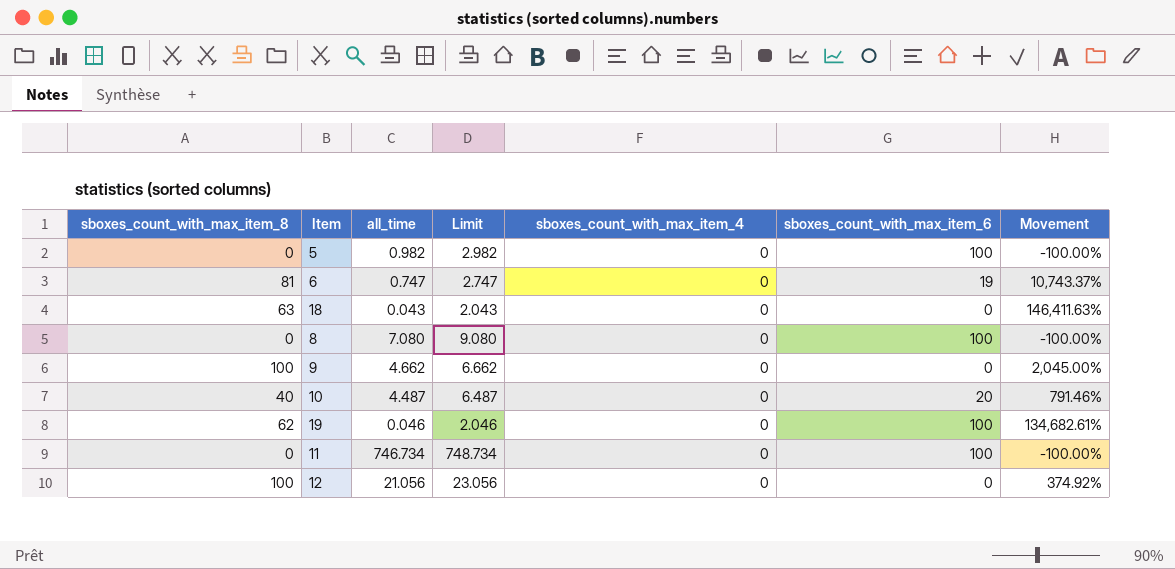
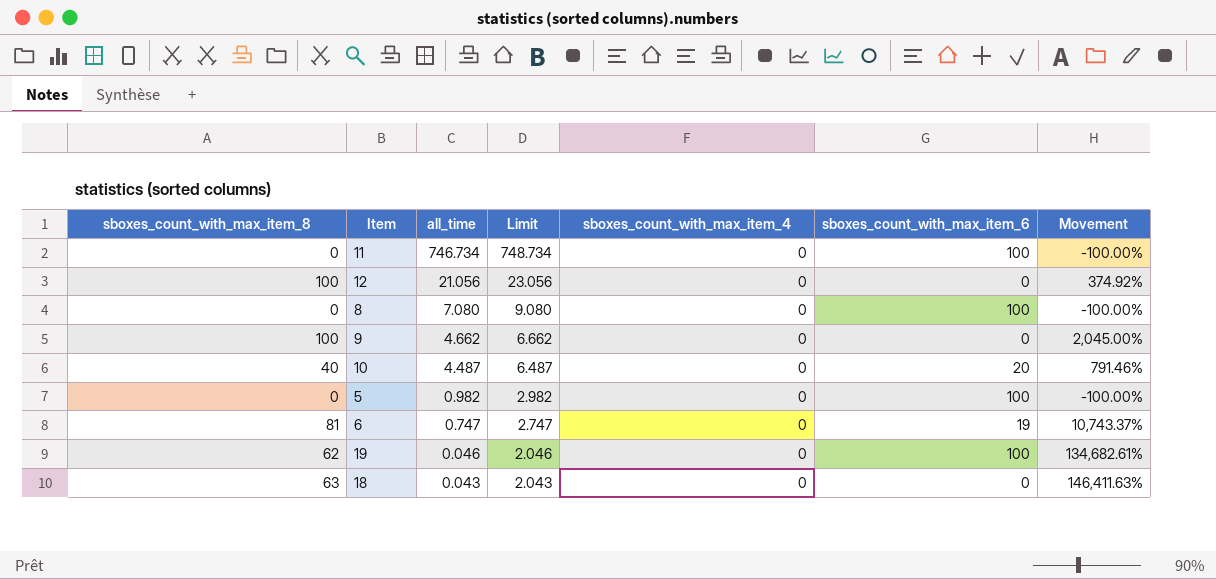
row order: none -> all_time descending

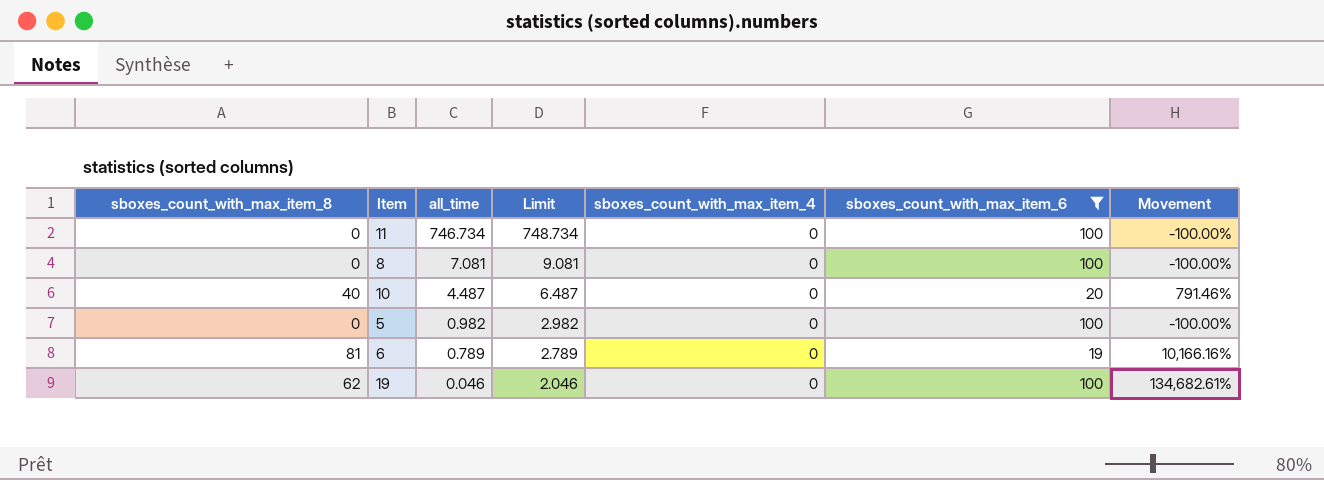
filter: none -> sboxes_count_with_max_item_6 != 0
8 | all_time: 7.080 -> 7.081
8 | Limit: 9.080 -> 9.081
6 | all_time: 0.747 -> 0.789
6 | Limit: 2.747 -> 2.789
6 | Movement: 10,743.37% -> 10,166.16%

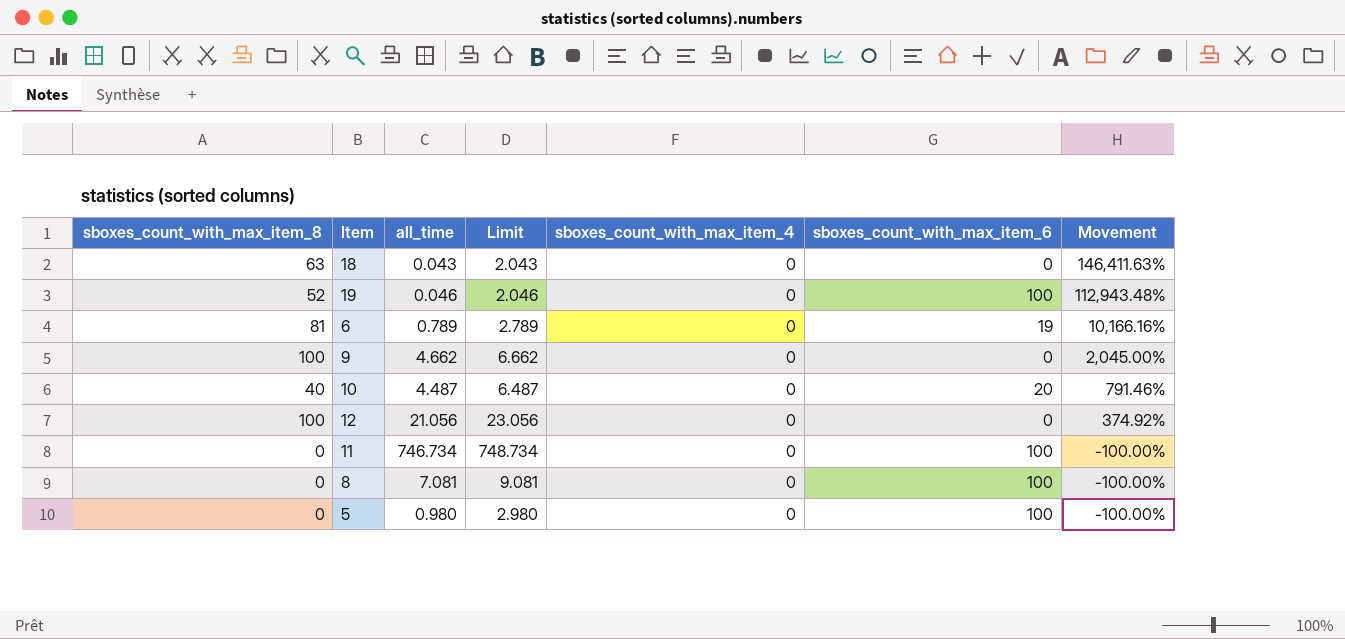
filter: sboxes_count_with_max_item_6 != 0 -> none
row order: all_time descending -> Movement descending
19 | sboxes_count_with_max_item_8: 62 -> 52
19 | Movement: 134,682.61% -> 112,943.48%
5 | all_time: 0.982 -> 0.980
5 | Limit: 2.982 -> 2.980

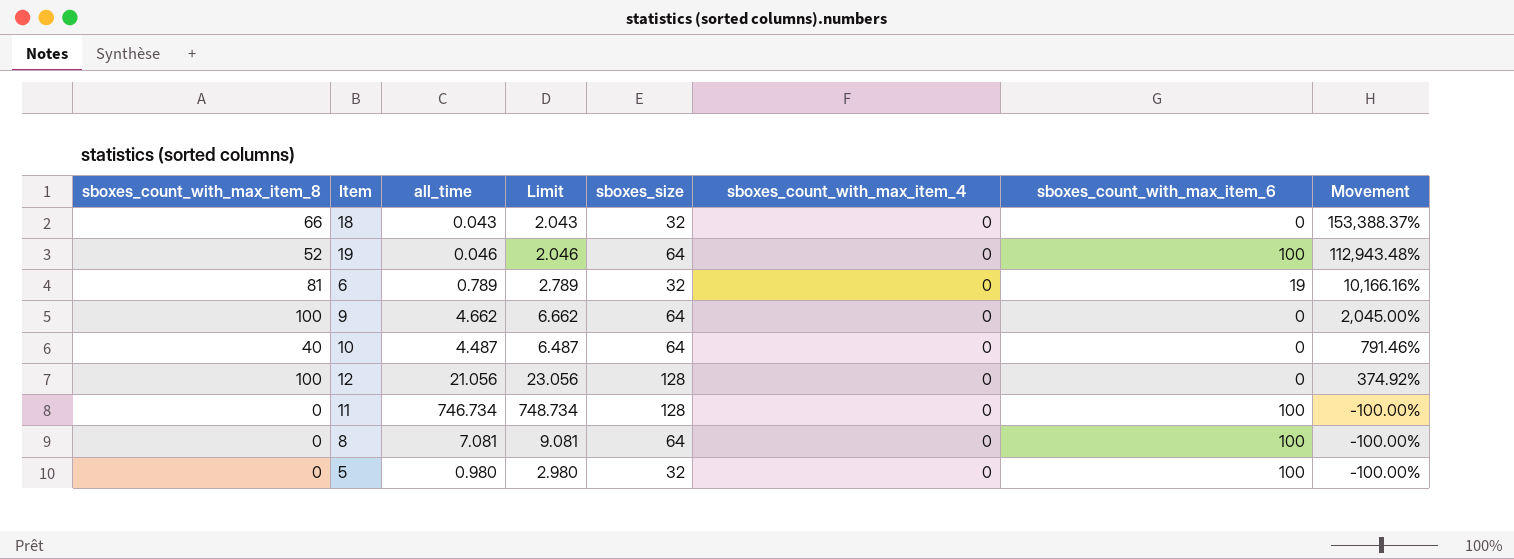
column sboxes_size | position: none -> 5
18 | sboxes_count_with_max_item_8: 63 -> 66
18 | Movement: 146,411.63% -> 153,388.37%
10 | sboxes_count_with_max_item_6: 20 -> 0

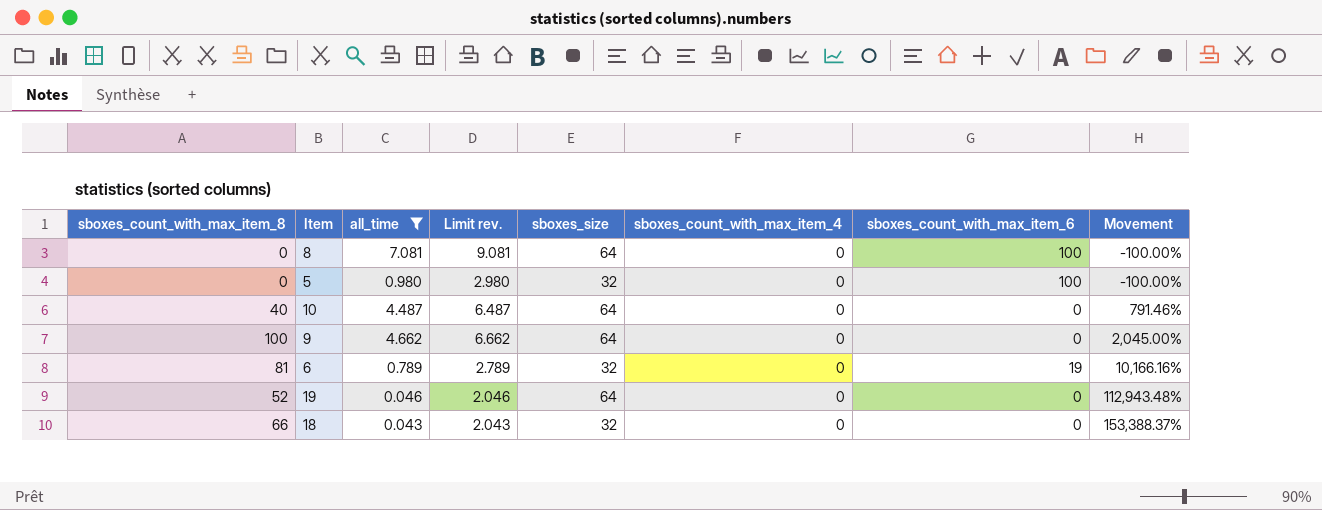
filter: none -> all_time <= 7.081
row order: Movement descending -> Movement ascending
column name: Limit -> Limit rev.
19 | sboxes_count_with_max_item_6: 100 -> 0

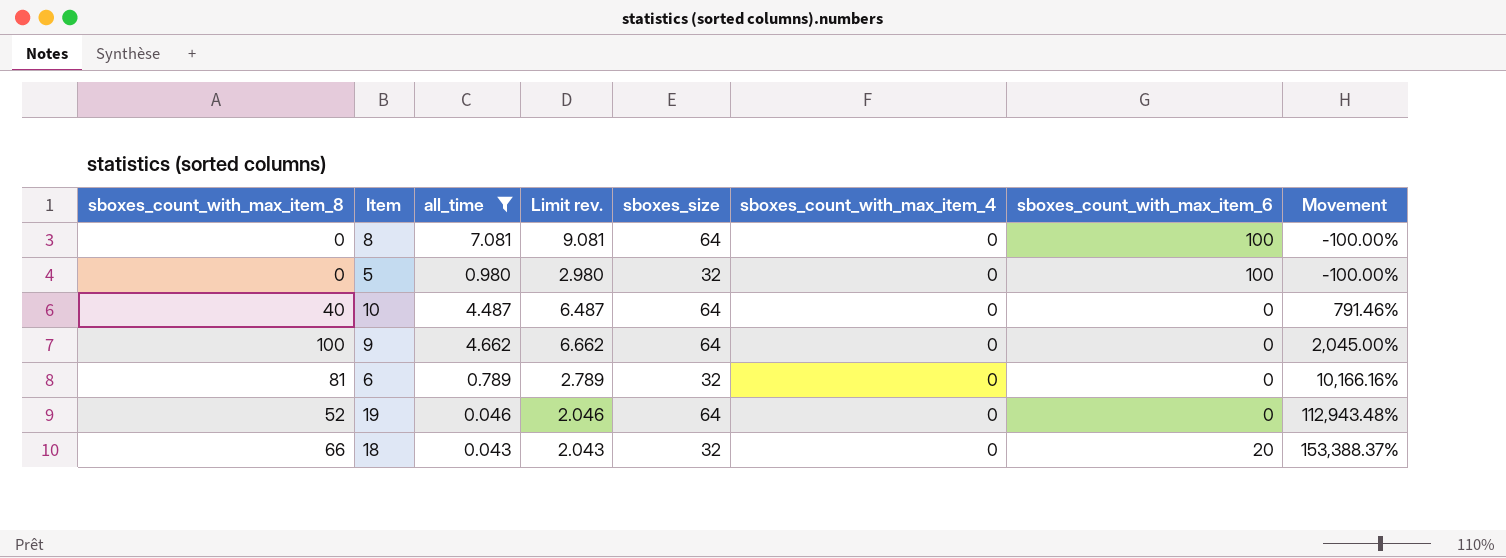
6 | sboxes_count_with_max_item_6: 19 -> 0
18 | sboxes_count_with_max_item_6: 0 -> 20

